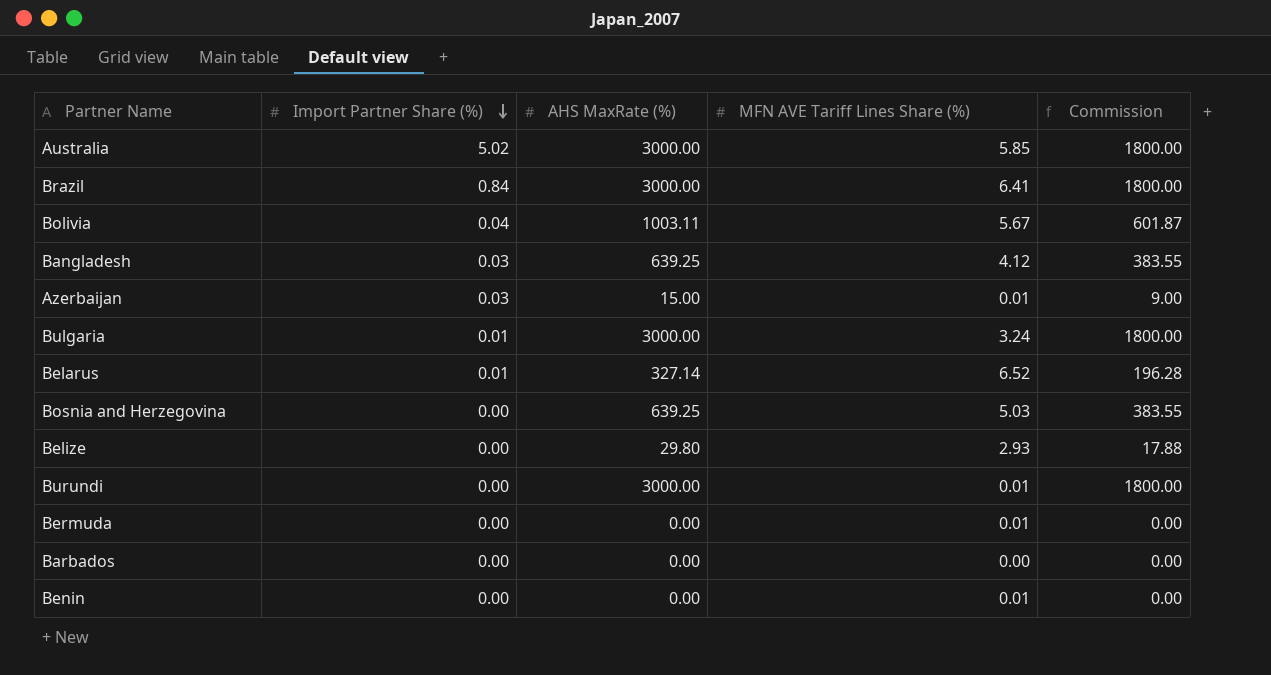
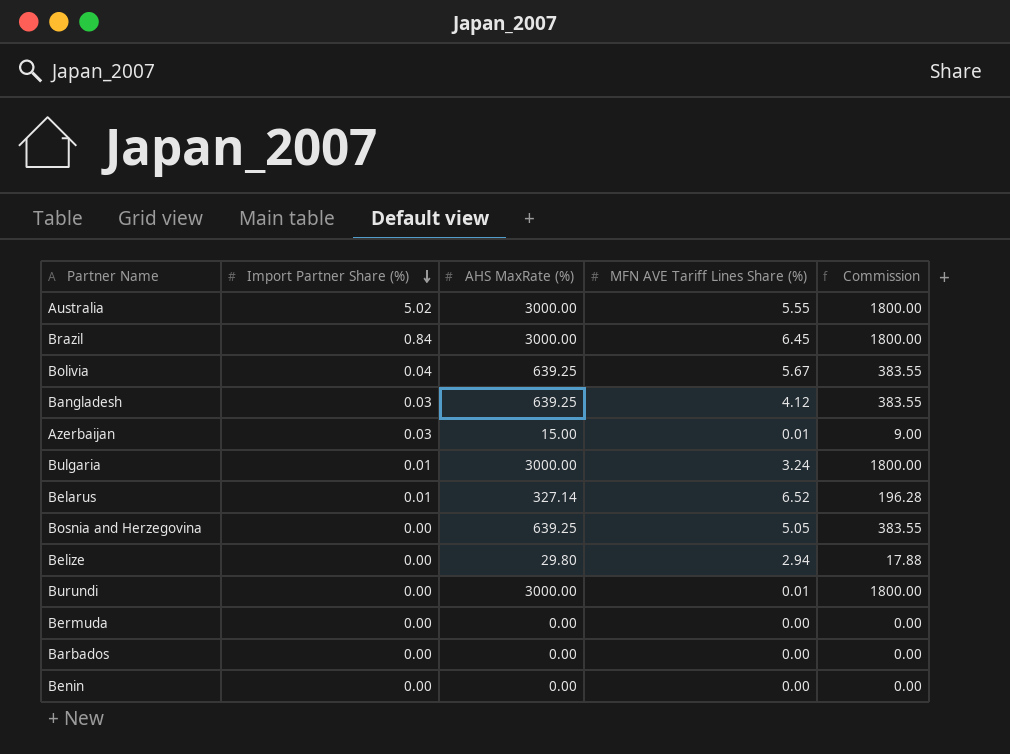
Australia | MFN AVE Tariff Lines Share (%): 5.85 -> 5.55
Brazil | MFN AVE Tariff Lines Share (%): 6.41 -> 6.45
Bolivia | AHS MaxRate (%): 1003.11 -> 639.25
Bolivia | Commission: 601.87 -> 383.55
Bosnia and Herzegovina | MFN AVE Tariff Lines Share (%): 5.03 -> 5.05
Belize | MFN AVE Tariff Lines Share (%): 2.93 -> 2.94
Bermuda | MFN AVE Tariff Lines Share (%): 0.01 -> 0.00
Benin | MFN AVE Tariff Lines Share (%): 0.01 -> 0.00

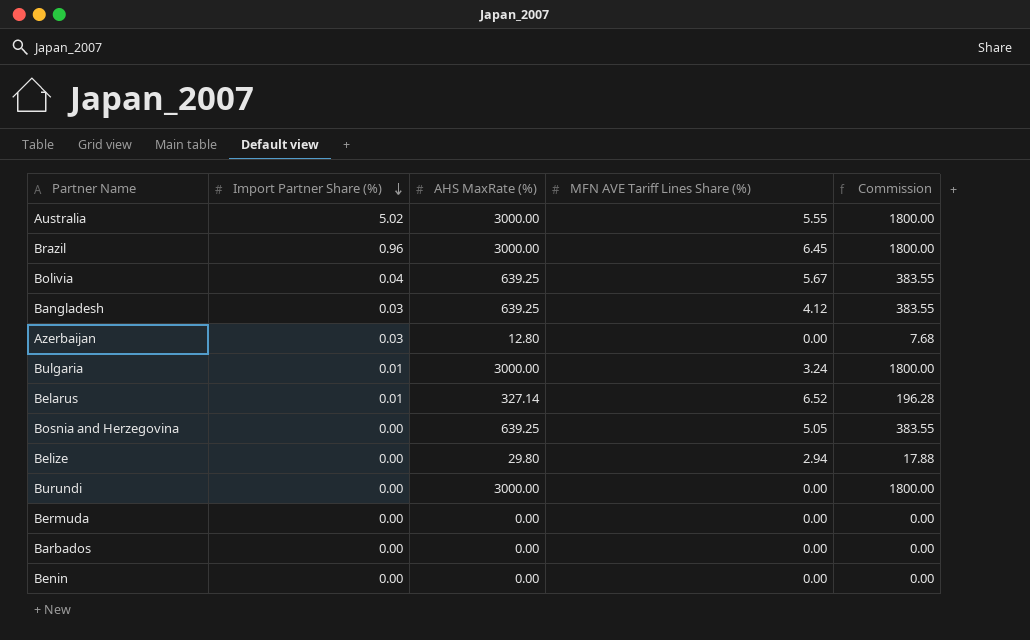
Brazil | Import Partner Share (%): 0.84 -> 0.96
Azerbaijan | AHS MaxRate (%): 15.00 -> 12.80
Azerbaijan | MFN AVE Tariff Lines Share (%): 0.01 -> 0.00
Azerbaijan | Commission: 9.00 -> 7.68
Burundi | MFN AVE Tariff Lines Share (%): 0.01 -> 0.00

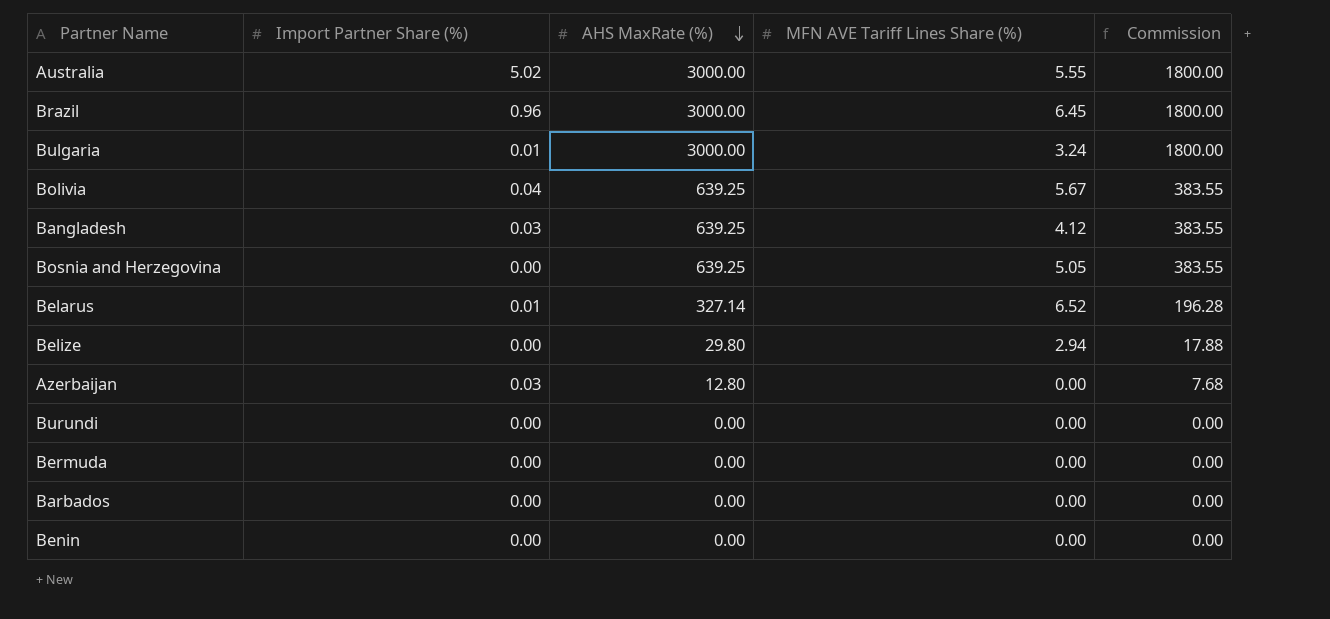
row order: Import Partner Share (%) descending -> AHS MaxRate (%) descending
Burundi | AHS MaxRate (%): 3000.00 -> 0.00
Burundi | Commission: 1800.00 -> 0.00

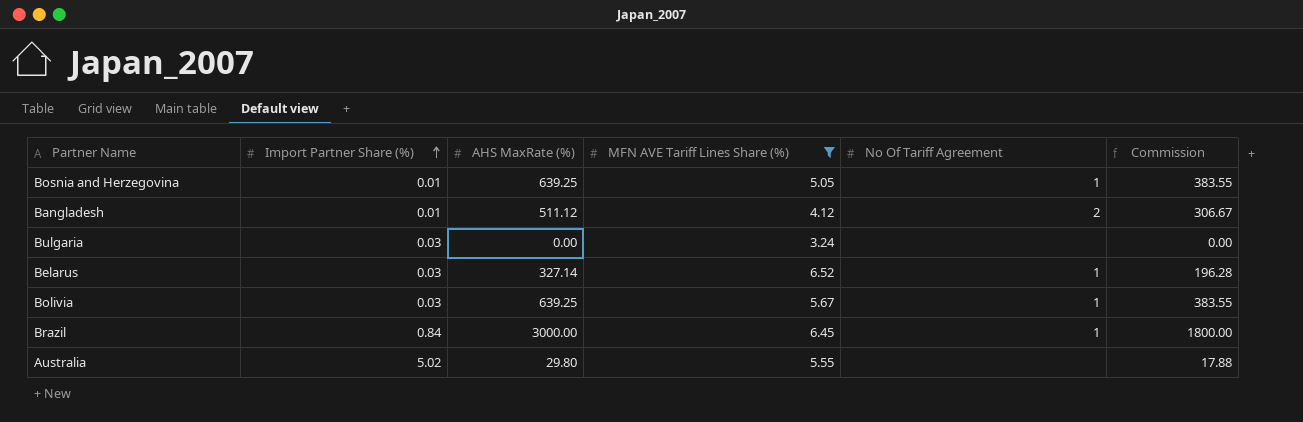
filter: none -> MFN AVE Tariff Lines Share (%) >= 3.24
row order: AHS MaxRate (%) descending -> Import Partner Share (%) ascending
column No Of Tariff Agreement | position: none -> 5
Bosnia and Herzegovina | Import Partner Share (%): 0.00 -> 0.01
Bangladesh | Import Partner Share (%): 0.03 -> 0.01
Bangladesh | AHS MaxRate (%): 639.25 -> 511.12
Bangladesh | Commission: 383.55 -> 306.67
Bulgaria | Import Partner Share (%): 0.01 -> 0.03
Bulgaria | AHS MaxRate (%): 3000.00 -> 0.00
Bulgaria | Commission: 1800.00 -> 0.00
Belarus | Import Partner Share (%): 0.01 -> 0.03
Bolivia | Import Partner Share (%): 0.04 -> 0.03
Brazil | Import Partner Share (%): 0.96 -> 0.84
Australia | AHS MaxRate (%): 3000.00 -> 29.80
Australia | Commission: 1800.00 -> 17.88

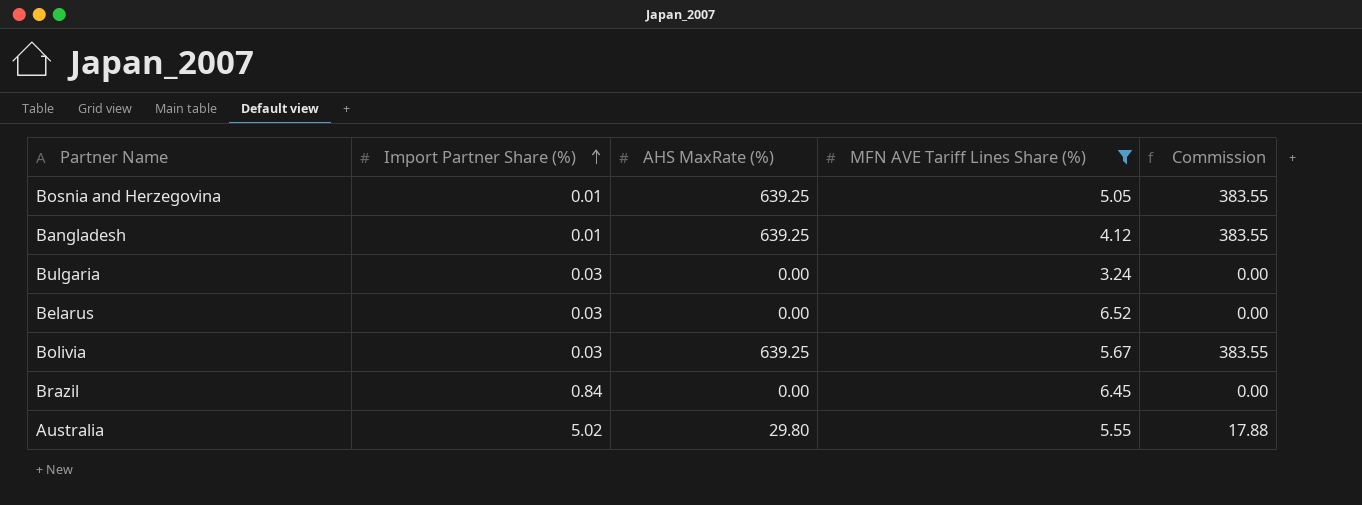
column No Of Tariff Agreement | position: 5 -> none
Bangladesh | AHS MaxRate (%): 511.12 -> 639.25
Bangladesh | Commission: 306.67 -> 383.55
Belarus | AHS MaxRate (%): 327.14 -> 0.00
Belarus | Commission: 196.28 -> 0.00
Brazil | AHS MaxRate (%): 3000.00 -> 0.00
Brazil | Commission: 1800.00 -> 0.00

